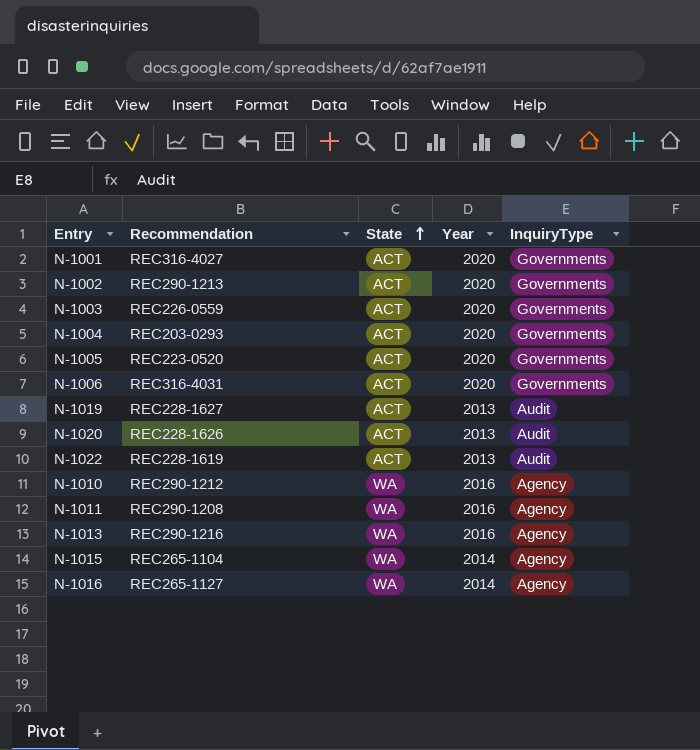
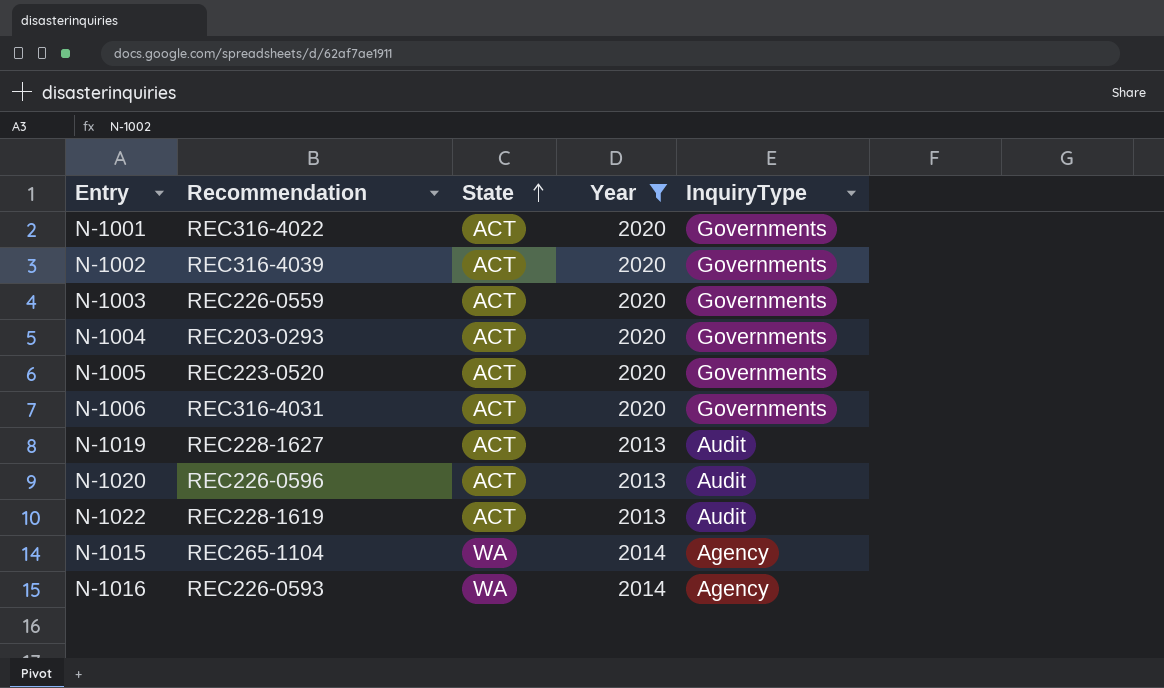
filter: none -> Year != 2016
N-1001 | Recommendation: REC316-4027 -> REC316-4022
N-1002 | Recommendation: REC290-1213 -> REC316-4039
N-1020 | Recommendation: REC228-1626 -> REC226-0596
N-1016 | Recommendation: REC265-1127 -> REC226-0593

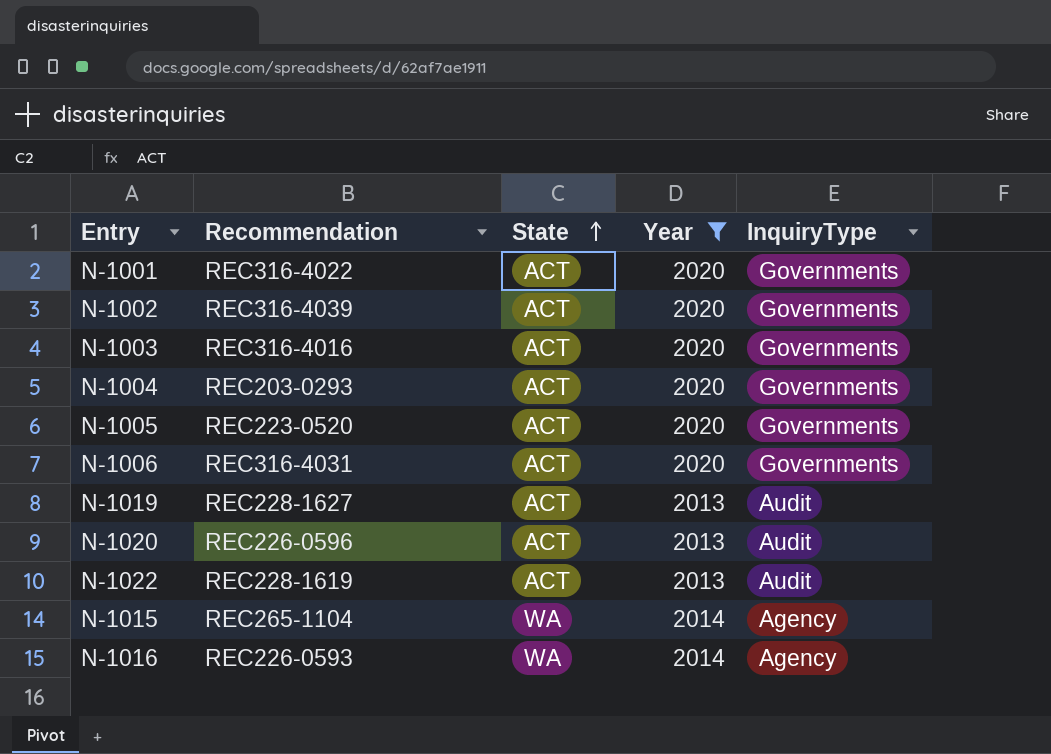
N-1003 | Recommendation: REC226-0559 -> REC316-4016

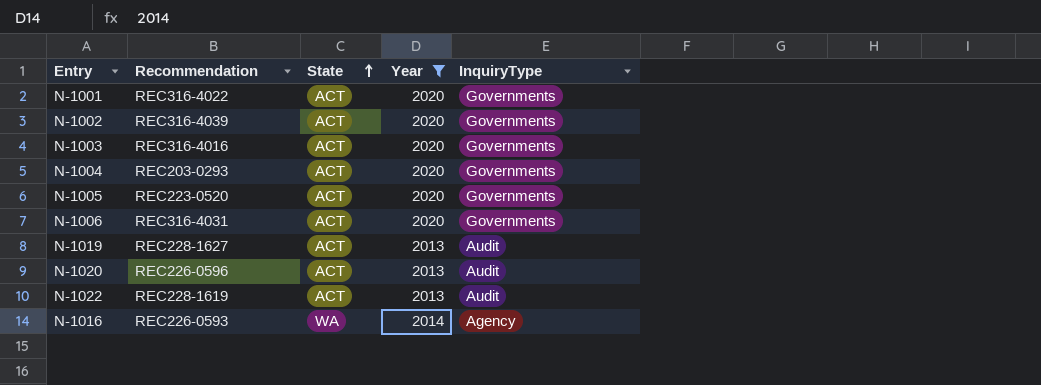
row N-1015: REC265-1104 | WA | 2014 | Agency -> none

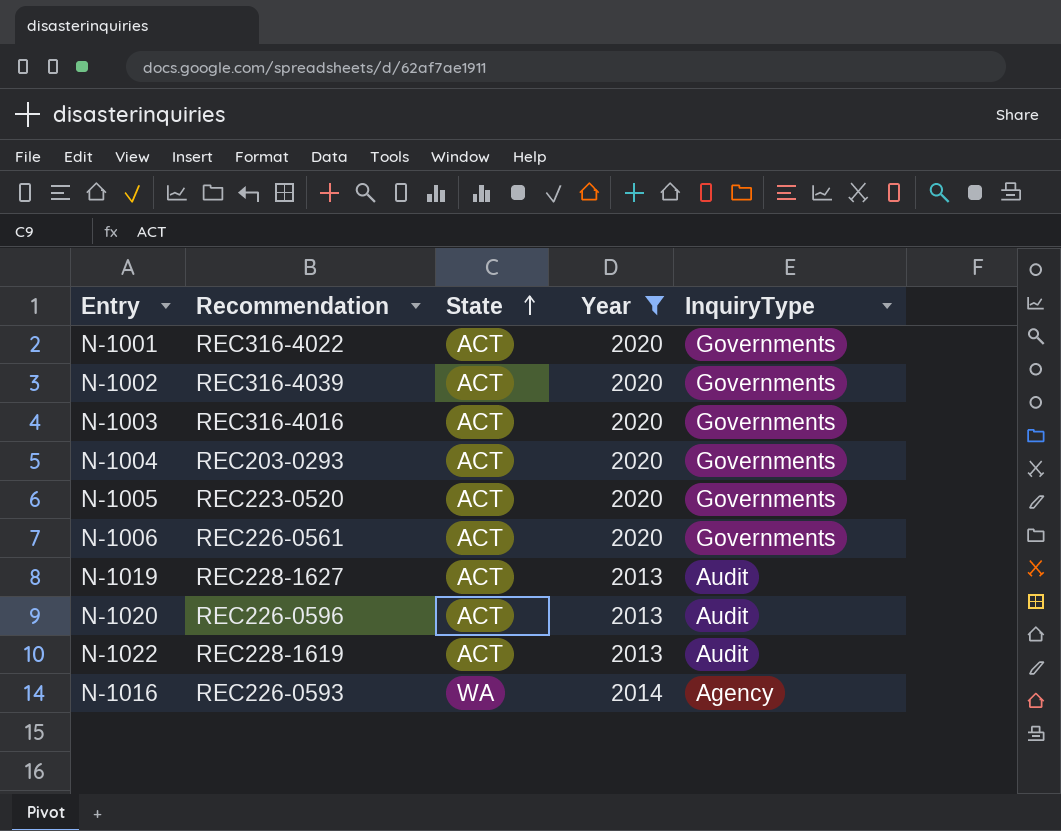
N-1006 | Recommendation: REC316-4031 -> REC226-0561

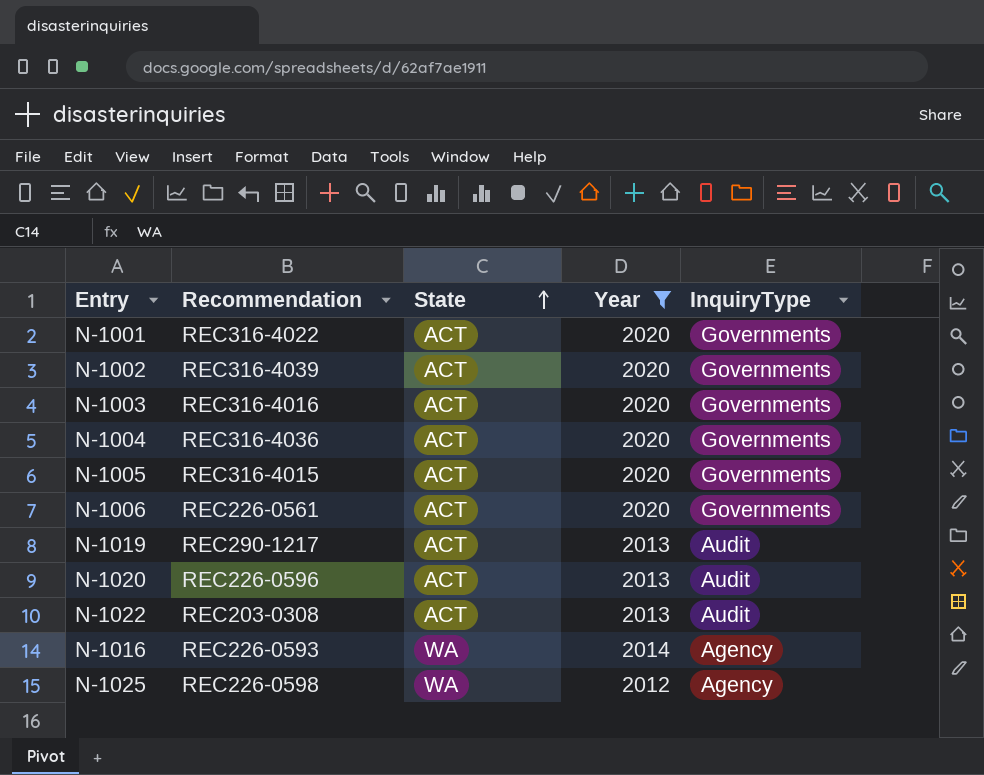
N-1004 | Recommendation: REC203-0293 -> REC316-4036
N-1005 | Recommendation: REC223-0520 -> REC316-4015
N-1019 | Recommendation: REC228-1627 -> REC290-1217
N-1022 | Recommendation: REC228-1619 -> REC203-0308
row N-1025: none -> REC226-0598 | WA | 2012 | Agency

